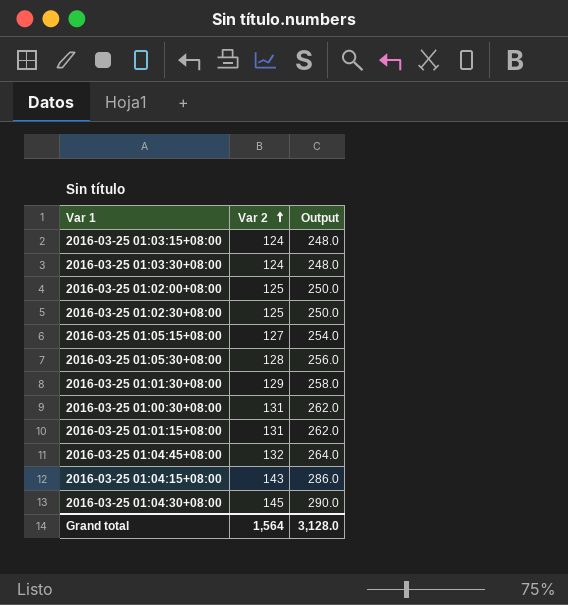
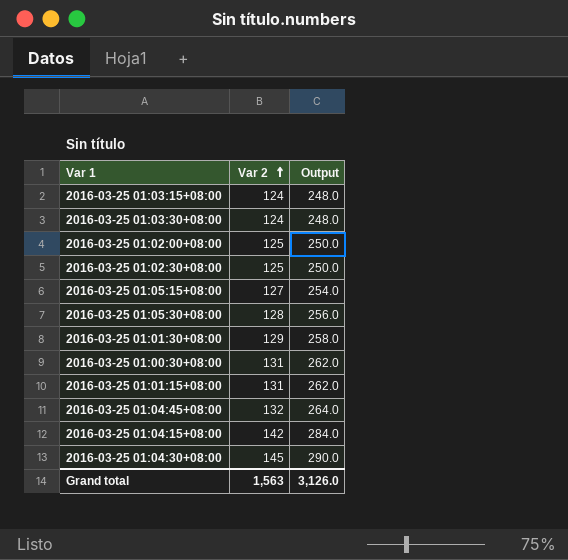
2016-03-25 01:04:15+08:00 | Var 2: 143 -> 142
2016-03-25 01:04:15+08:00 | Output: 286.0 -> 284.0
Grand total | Var 2: 1,564 -> 1,563
Grand total | Output: 3,128.0 -> 3,126.0

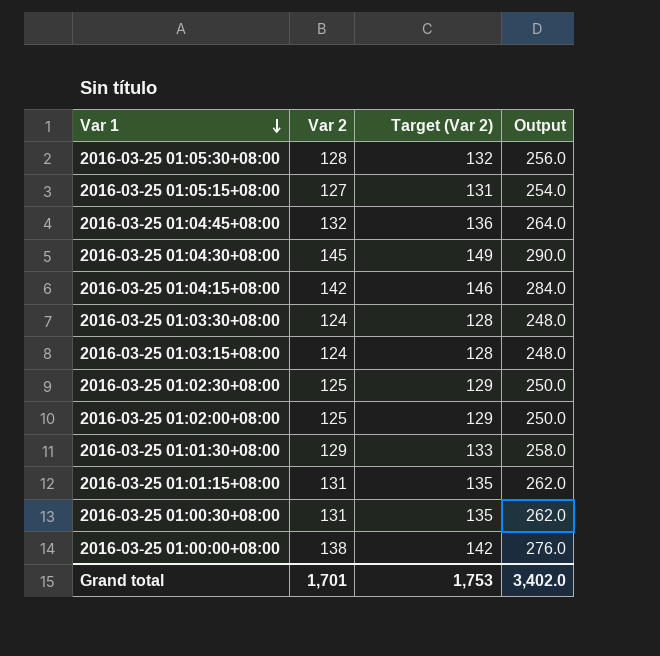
row order: Var 2 ascending -> Var 1 descending
column Target (Var 2) | formula: none -> [Var 2] * 1.03
row 2016-03-25 01:00:00+08:00: none -> 138 | 142 | 276.0
Grand total | Var 2: 1,563 -> 1,701
Grand total | Output: 3,126.0 -> 3,402.0

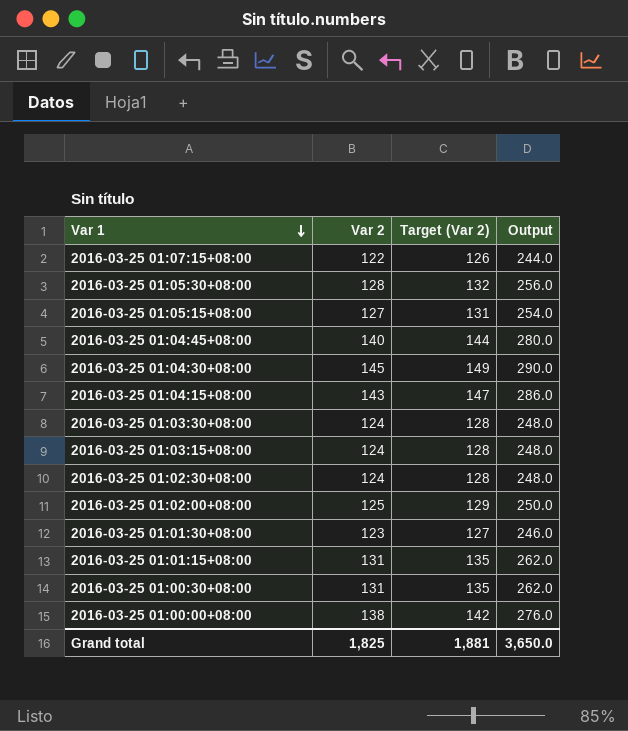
row 2016-03-25 01:07:15+08:00: none -> 122 | 126 | 244.0
2016-03-25 01:04:45+08:00 | Var 2: 132 -> 140
2016-03-25 01:04:45+08:00 | Target (Var 2): 136 -> 144
2016-03-25 01:04:45+08:00 | Output: 264.0 -> 280.0
2016-03-25 01:04:15+08:00 | Var 2: 142 -> 143
2016-03-25 01:04:15+08:00 | Target (Var 2): 146 -> 147
2016-03-25 01:04:15+08:00 | Output: 284.0 -> 286.0
2016-03-25 01:02:30+08:00 | Var 2: 125 -> 124
2016-03-25 01:02:30+08:00 | Target (Var 2): 129 -> 128
2016-03-25 01:02:30+08:00 | Output: 250.0 -> 248.0
2016-03-25 01:01:30+08:00 | Var 2: 129 -> 123
2016-03-25 01:01:30+08:00 | Target (Var 2): 133 -> 127
2016-03-25 01:01:30+08:00 | Output: 258.0 -> 246.0
Grand total | Var 2: 1,701 -> 1,825
Grand total | Target (Var 2): 1,753 -> 1,881
Grand total | Output: 3,402.0 -> 3,650.0

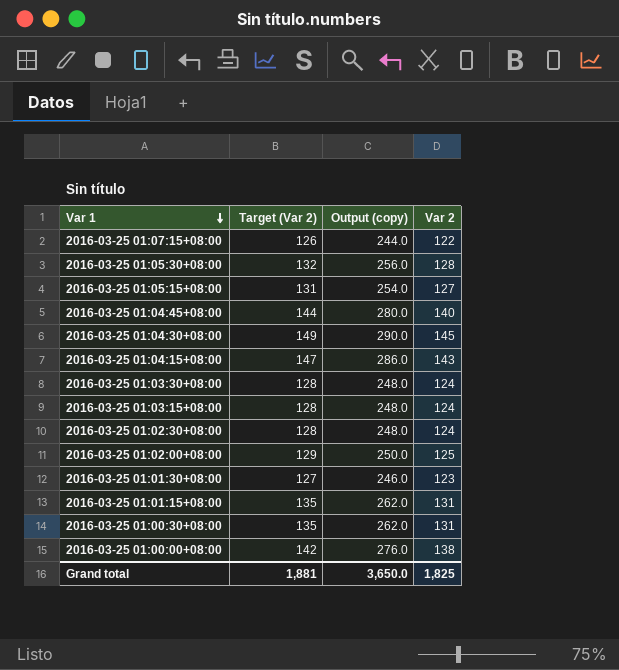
column name: Output -> Output (copy)
column Var 2 | position: 2 -> 4

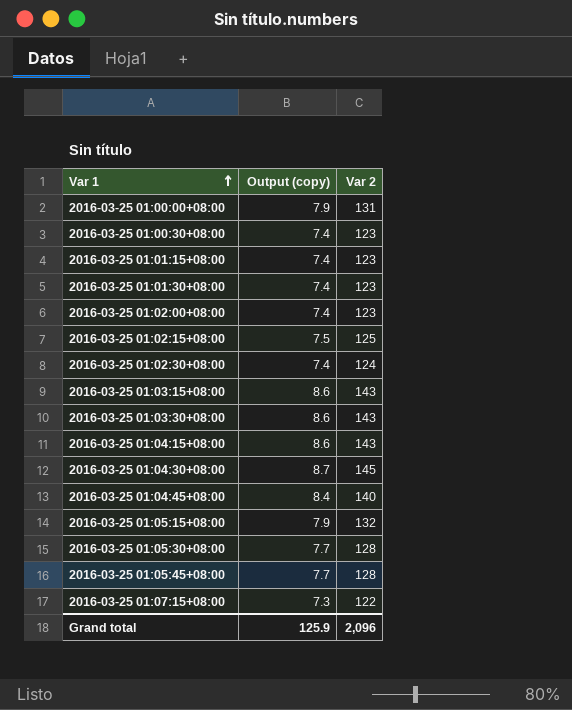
row order: Var 1 descending -> Var 1 ascending
column Target (Var 2) | formula: [Var 2] * 1.03 -> none
column Output (copy) | formula: [Var 2] * 2 -> [Var 2] * 0.06
2016-03-25 01:00:00+08:00 | Var 2: 138 -> 131
2016-03-25 01:00:30+08:00 | Var 2: 131 -> 123
2016-03-25 01:01:15+08:00 | Var 2: 131 -> 123
2016-03-25 01:02:00+08:00 | Var 2: 125 -> 123
row 2016-03-25 01:02:15+08:00: none -> 7.5 | 125
2016-03-25 01:03:15+08:00 | Var 2: 124 -> 143
2016-03-25 01:03:30+08:00 | Var 2: 124 -> 143
2016-03-25 01:05:15+08:00 | Var 2: 127 -> 132
row 2016-03-25 01:05:45+08:00: none -> 7.7 | 128
Grand total | Output (copy): 3,650.0 -> 125.9
Grand total | Var 2: 1,825 -> 2,096

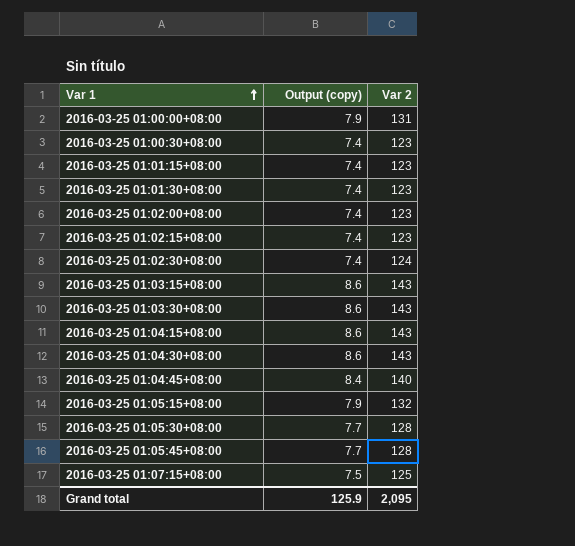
2016-03-25 01:02:15+08:00 | Output (copy): 7.5 -> 7.4
2016-03-25 01:02:15+08:00 | Var 2: 125 -> 123
2016-03-25 01:04:30+08:00 | Output (copy): 8.7 -> 8.6
2016-03-25 01:04:30+08:00 | Var 2: 145 -> 143
2016-03-25 01:07:15+08:00 | Output (copy): 7.3 -> 7.5
2016-03-25 01:07:15+08:00 | Var 2: 122 -> 125
Grand total | Var 2: 2,096 -> 2,095

